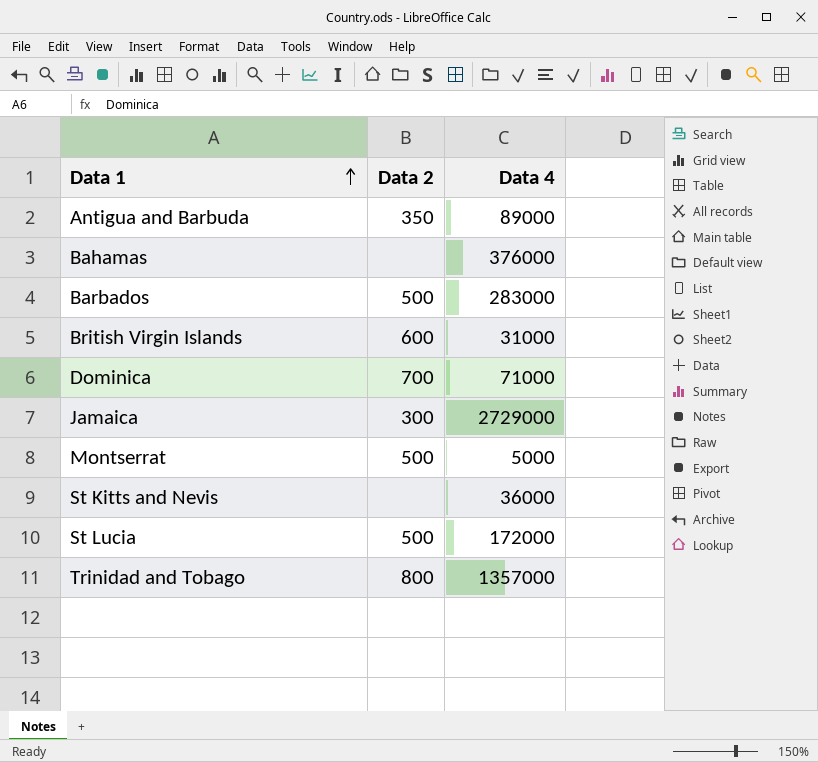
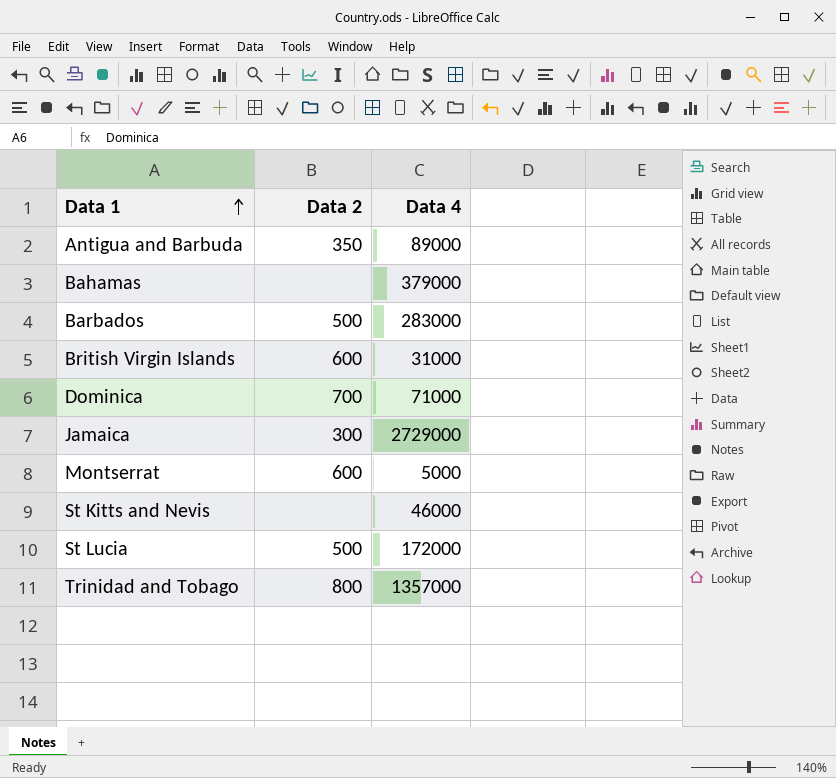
Bahamas | Data 4: 376000 -> 379000
Montserrat | Data 2: 500 -> 600
St Kitts and Nevis | Data 4: 36000 -> 46000

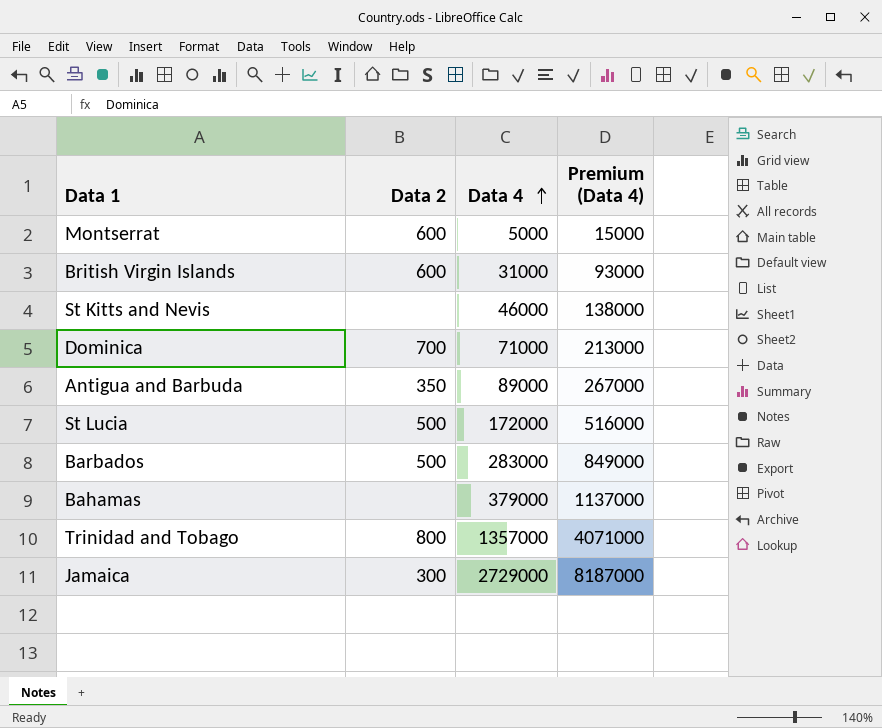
row order: Data 1 ascending -> Data 4 ascending
column Premium (Data 4) | formula: none -> [Data 4] * 3

